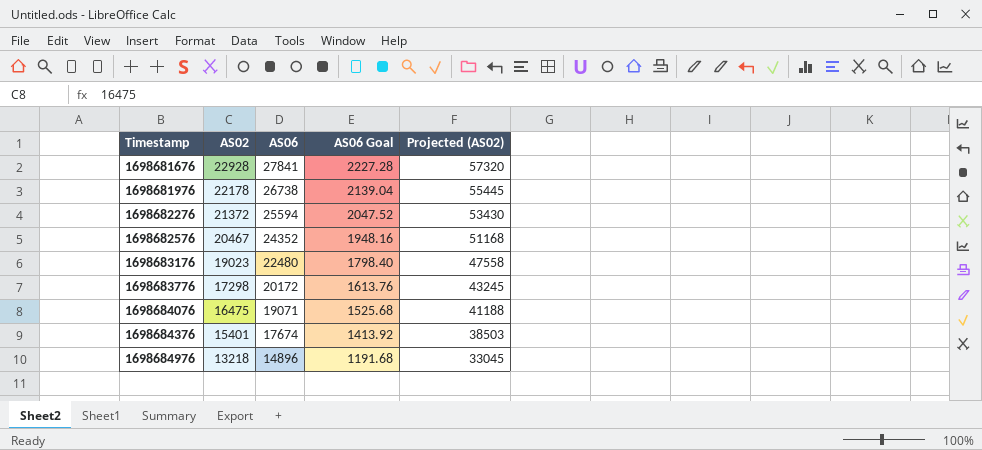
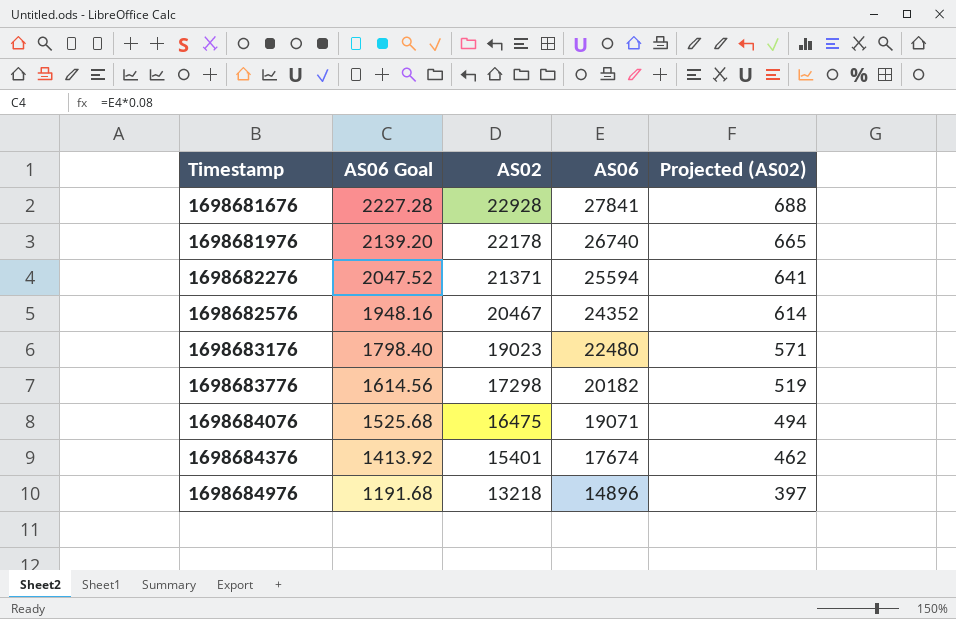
column AS06 Goal | position: 4 -> 2
column Projected (AS02) | formula: [AS02] * 2.5 -> [AS02] * 0.03
1698681976 | AS06 Goal: 2139.04 -> 2139.20
1698681976 | AS06: 26738 -> 26740
1698682276 | AS02: 21372 -> 21371
1698683776 | AS06 Goal: 1613.76 -> 1614.56
1698683776 | AS06: 20172 -> 20182

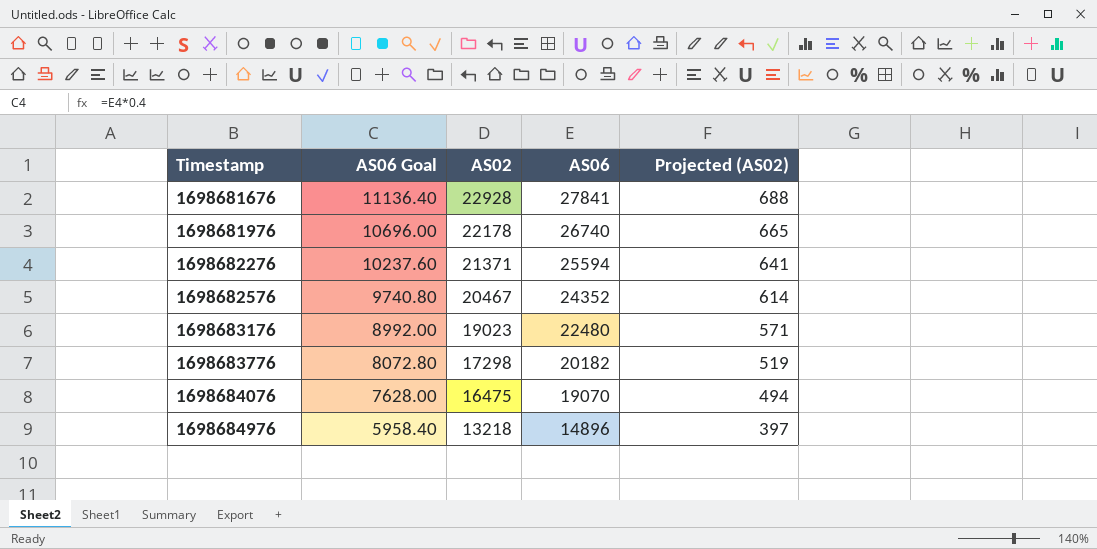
column AS06 Goal | formula: [AS06] * 0.08 -> [AS06] * 0.4
row 1698684376: 1413.92 | 15401 | 17674 | 462 -> none
1698684076 | AS06: 19071 -> 19070

